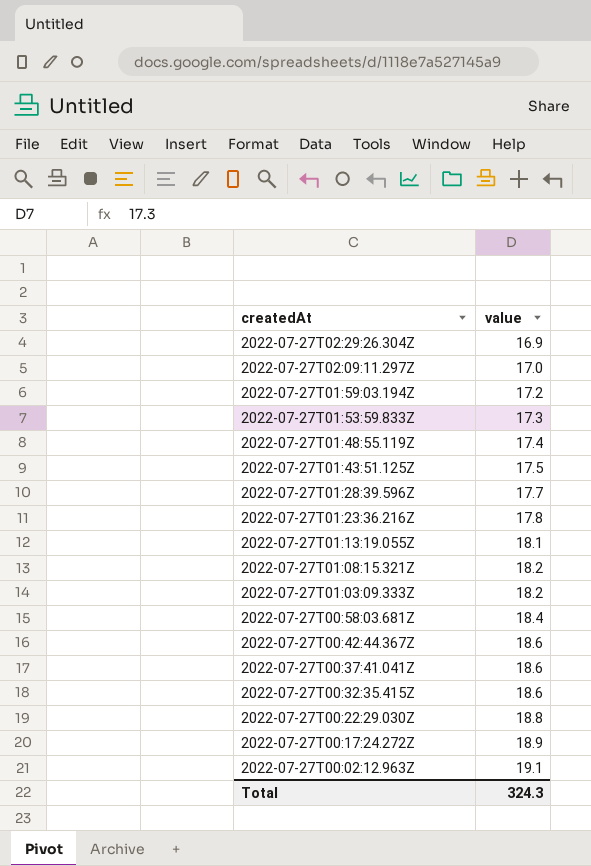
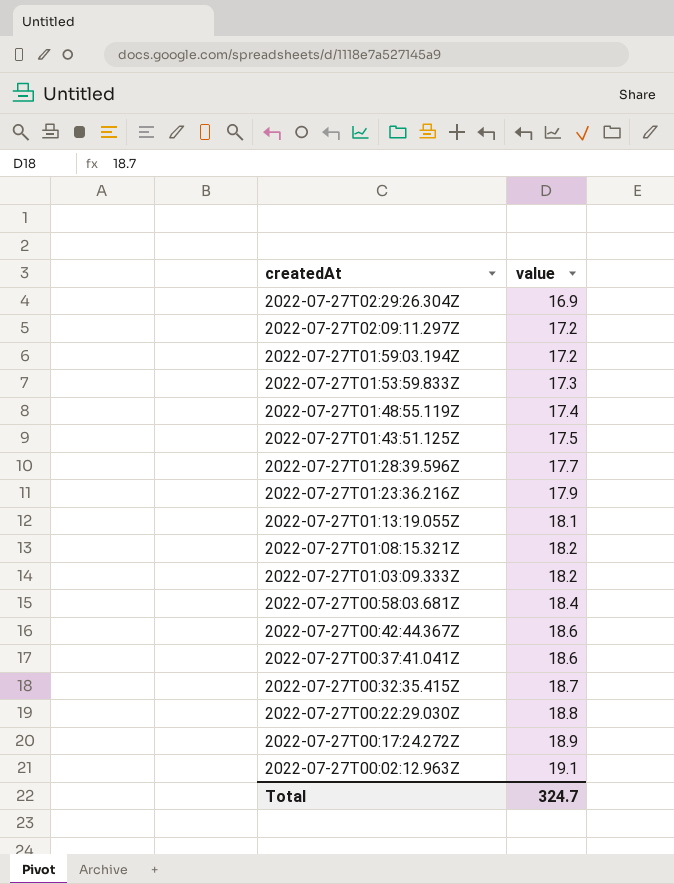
2022-07-27T02:09:11.297Z | value: 17.0 -> 17.2
2022-07-27T01:23:36.216Z | value: 17.8 -> 17.9
2022-07-27T00:32:35.415Z | value: 18.6 -> 18.7
Total | value: 324.3 -> 324.7

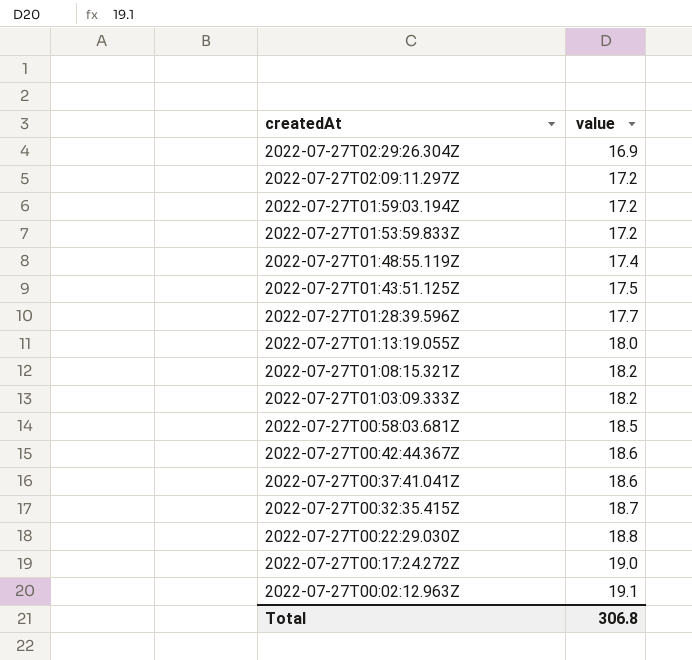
row 2022-07-27T01:23:36.216Z: 17.9 -> none
2022-07-27T01:53:59.833Z | value: 17.3 -> 17.2
2022-07-27T01:13:19.055Z | value: 18.1 -> 18.0
2022-07-27T00:58:03.681Z | value: 18.4 -> 18.5
2022-07-27T00:17:24.272Z | value: 18.9 -> 19.0
Total | value: 324.7 -> 306.8

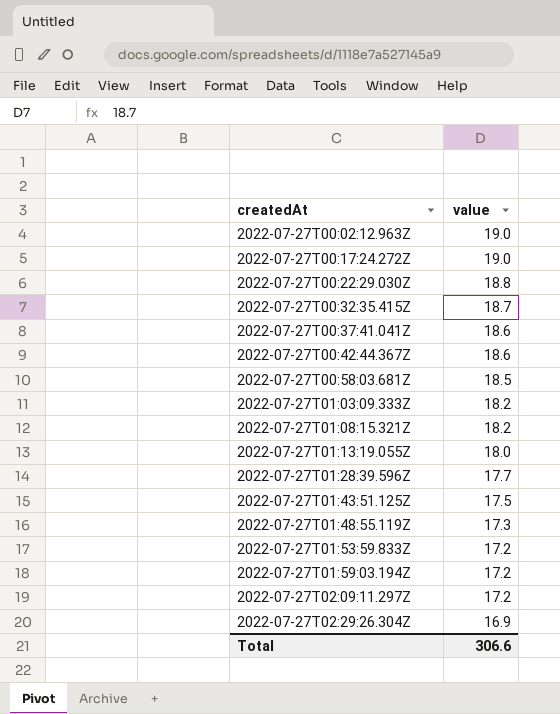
row order: createdAt descending -> createdAt ascending
2022-07-27T00:02:12.963Z | value: 19.1 -> 19.0
2022-07-27T01:48:55.119Z | value: 17.4 -> 17.3
Total | value: 306.8 -> 306.6

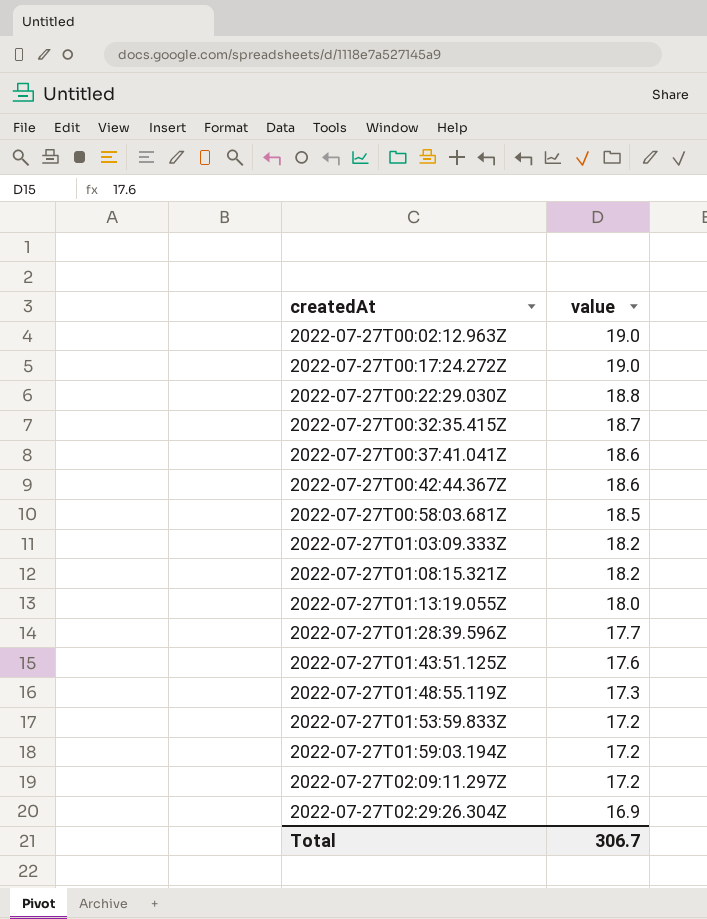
2022-07-27T01:43:51.125Z | value: 17.5 -> 17.6
Total | value: 306.6 -> 306.7

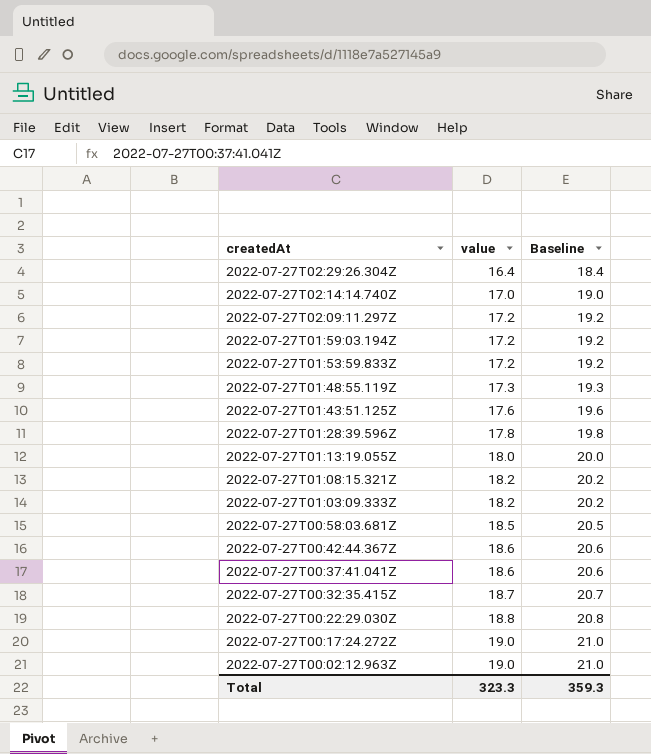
row order: createdAt ascending -> createdAt descending
column Baseline | formula: none -> [value] + 2
2022-07-27T02:29:26.304Z | value: 16.9 -> 16.4
row 2022-07-27T02:14:14.740Z: none -> 17.0 | 19.0
2022-07-27T01:28:39.596Z | value: 17.7 -> 17.8
Total | value: 306.7 -> 323.3

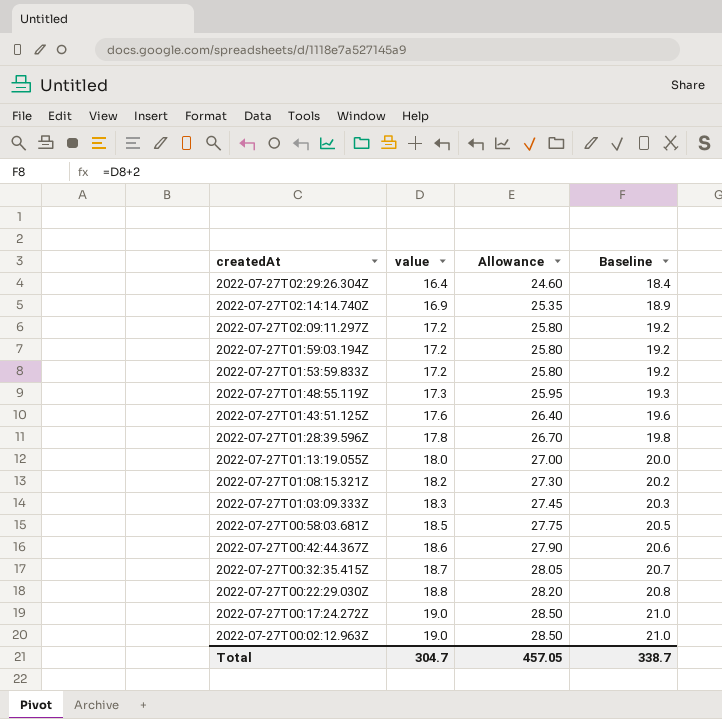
column Allowance | formula: none -> [value] * 1.5
row 2022-07-27T00:37:41.041Z: 18.6 | 20.6 -> none
2022-07-27T02:14:14.740Z | value: 17.0 -> 16.9
2022-07-27T02:14:14.740Z | Baseline: 19.0 -> 18.9
2022-07-27T01:03:09.333Z | value: 18.2 -> 18.3
2022-07-27T01:03:09.333Z | Baseline: 20.2 -> 20.3
Total | value: 323.3 -> 304.7
Total | Baseline: 359.3 -> 338.7

